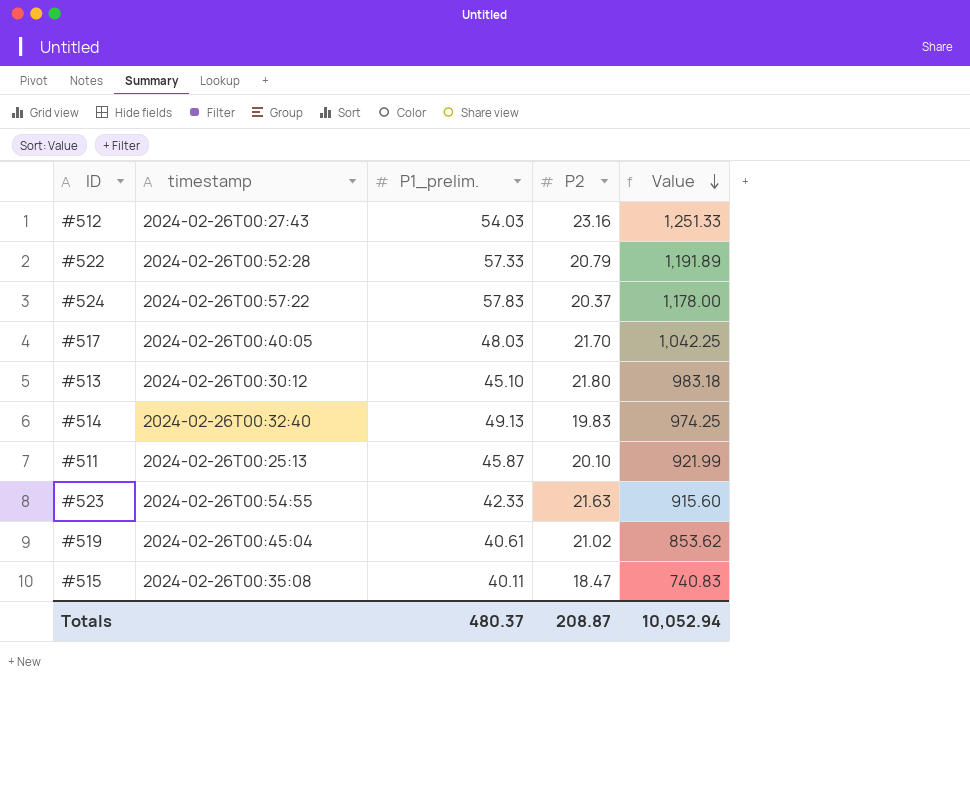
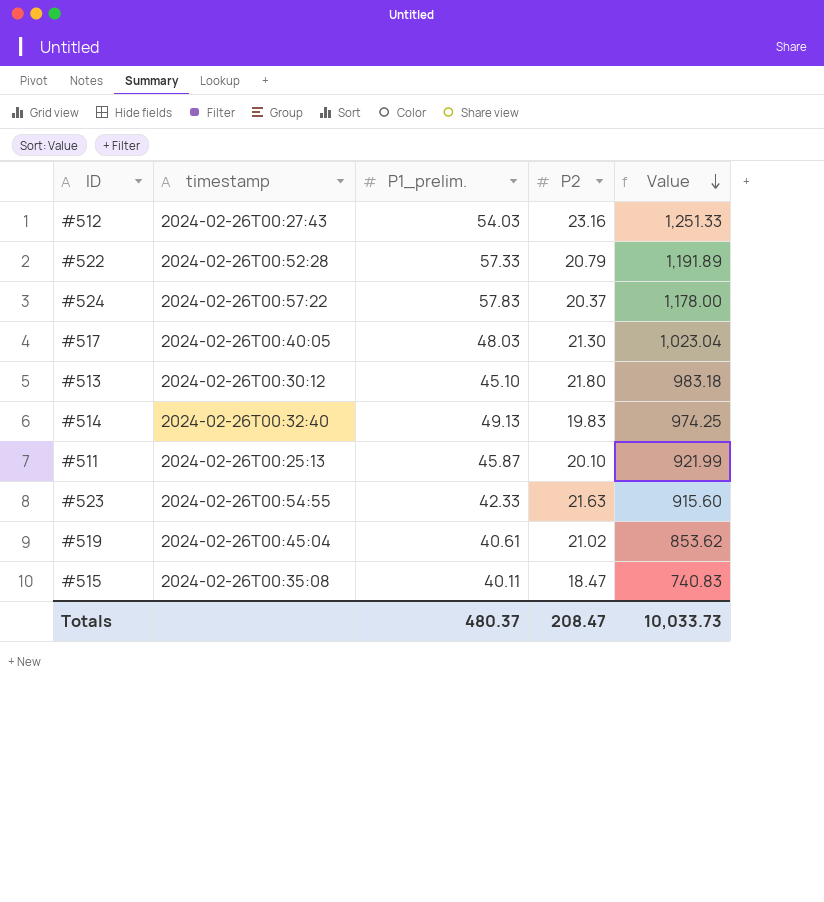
#517 | P2: 21.70 -> 21.30
#517 | Value: 1,042.25 -> 1,023.04
Totals | P2: 208.87 -> 208.47
Totals | Value: 10,052.94 -> 10,033.73

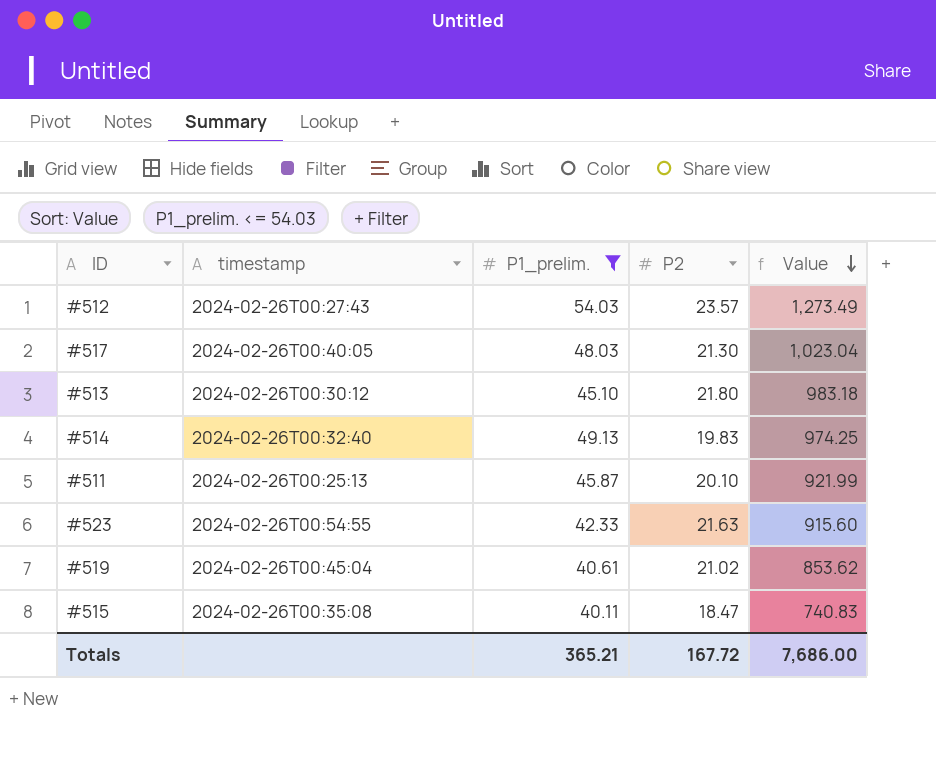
filter: none -> P1_prelim. <= 54.03
#512 | P2: 23.16 -> 23.57
#512 | Value: 1,251.33 -> 1,273.49
Totals | P1_prelim.: 480.37 -> 365.21
Totals | P2: 208.47 -> 167.72
Totals | Value: 10,033.73 -> 7,686.00

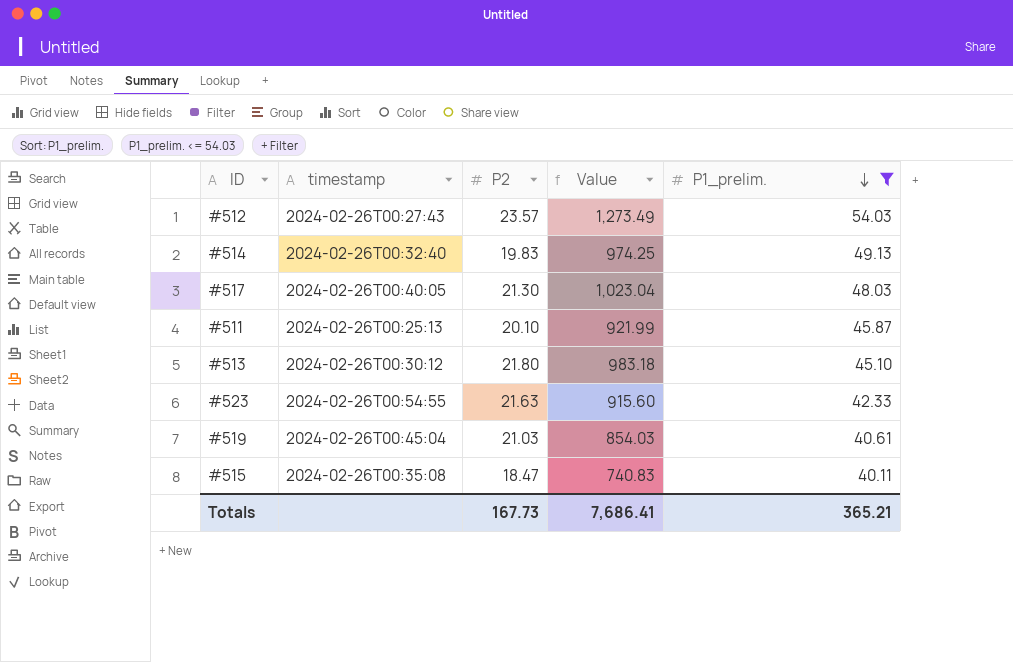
row order: Value descending -> P1_prelim. descending
column P1_prelim. | position: 3 -> 5
#519 | P2: 21.02 -> 21.03
#519 | Value: 853.62 -> 854.03
Totals | P2: 167.72 -> 167.73
Totals | Value: 7,686.00 -> 7,686.41

